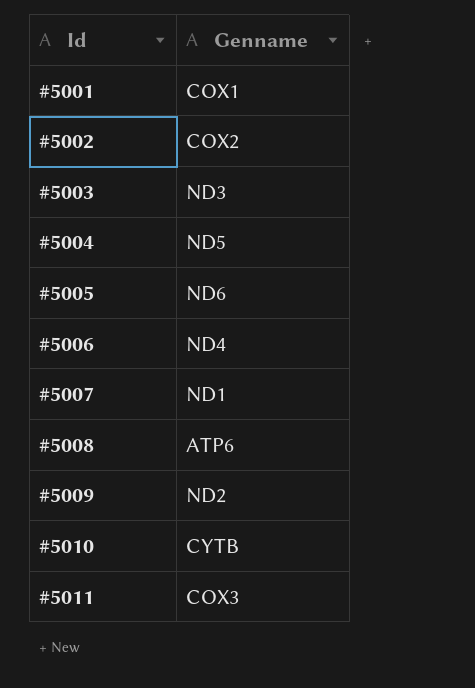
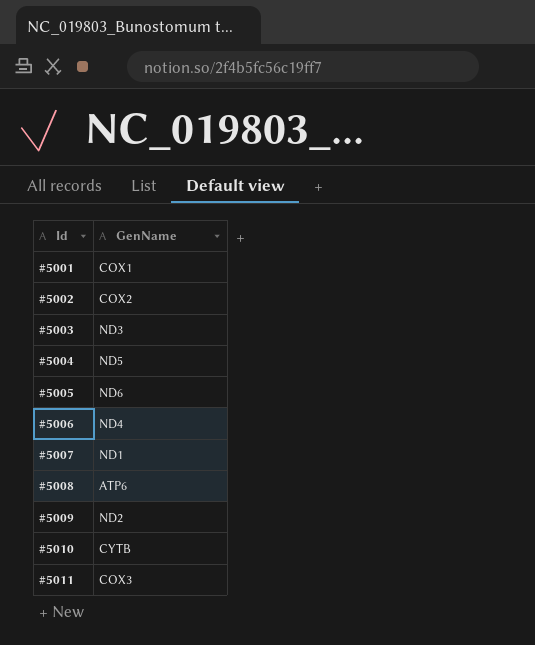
column name: Genname -> GenName

